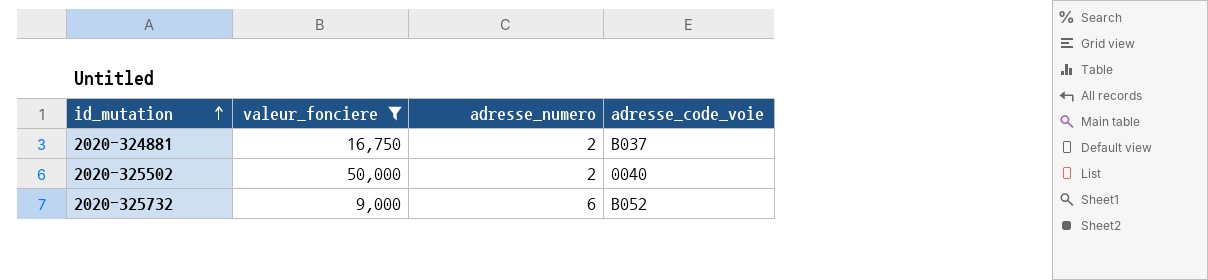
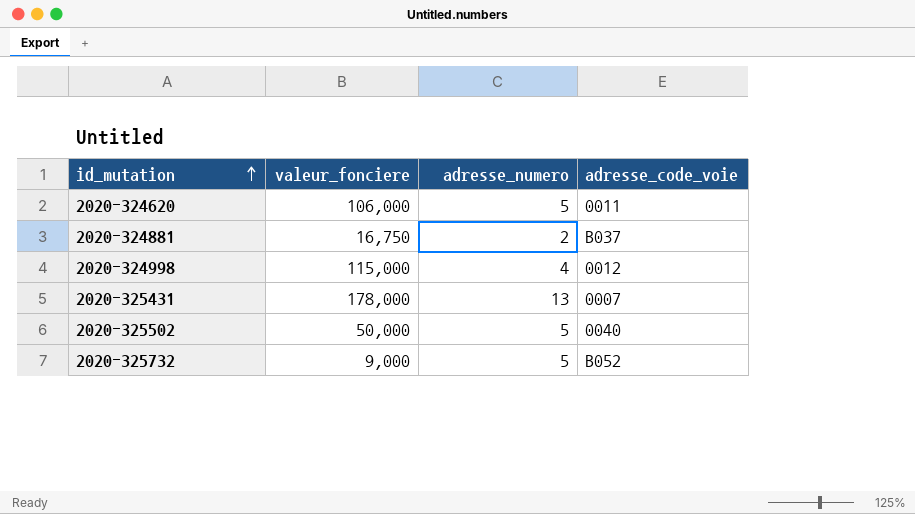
filter: valeur_fonciere <= 50,000 -> none
2020-325502 | adresse_numero: 2 -> 5
2020-325732 | adresse_numero: 6 -> 5

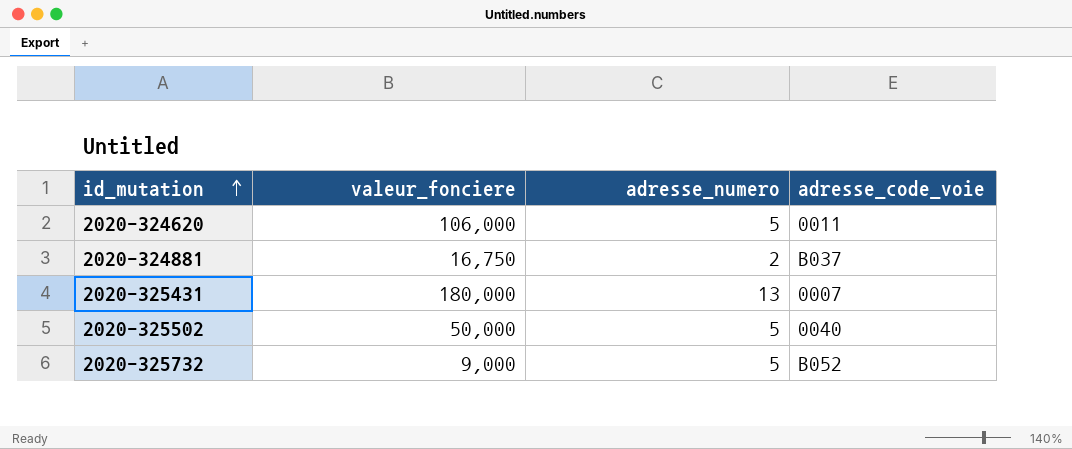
row 2020-324998: 115,000 | 4 | 0012 -> none
2020-325431 | valeur_fonciere: 178,000 -> 180,000

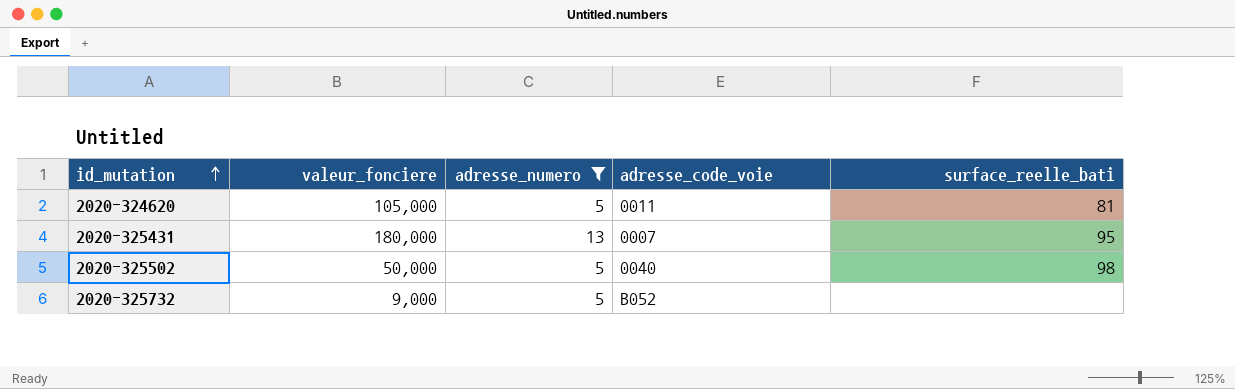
filter: none -> adresse_numero != 2
column surface_reelle_bati | position: none -> 5
2020-324620 | valeur_fonciere: 106,000 -> 105,000

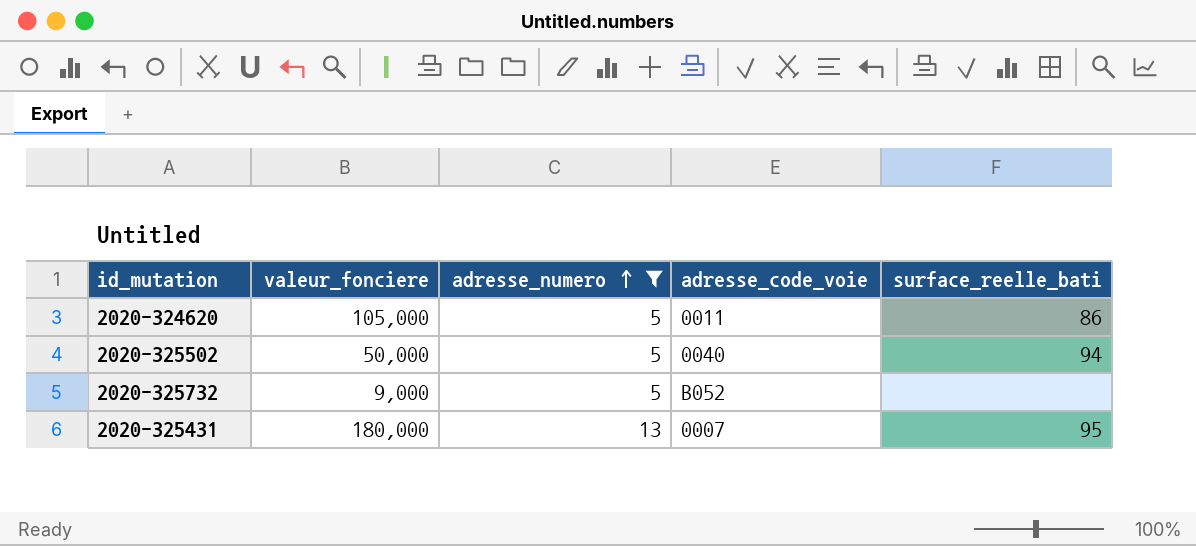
row order: id_mutation ascending -> adresse_numero ascending
2020-324620 | surface_reelle_bati: 81 -> 86
2020-325502 | surface_reelle_bati: 98 -> 94

